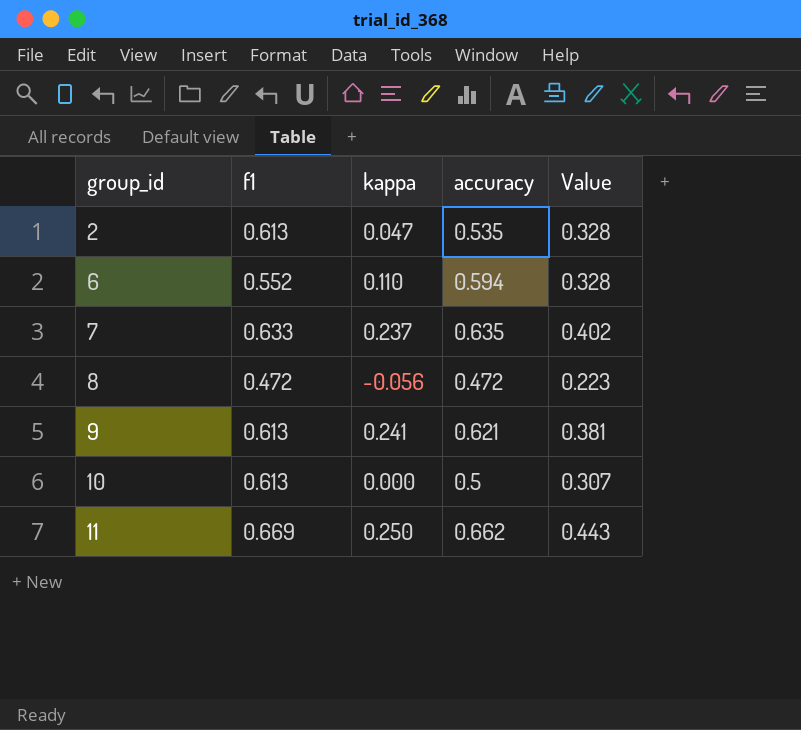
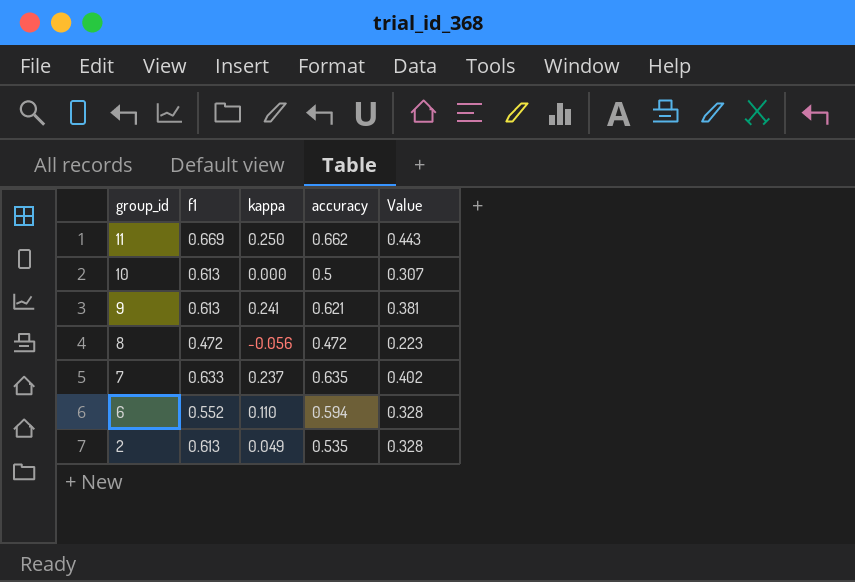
row order: group_id ascending -> group_id descending
2 | kappa: 0.047 -> 0.049

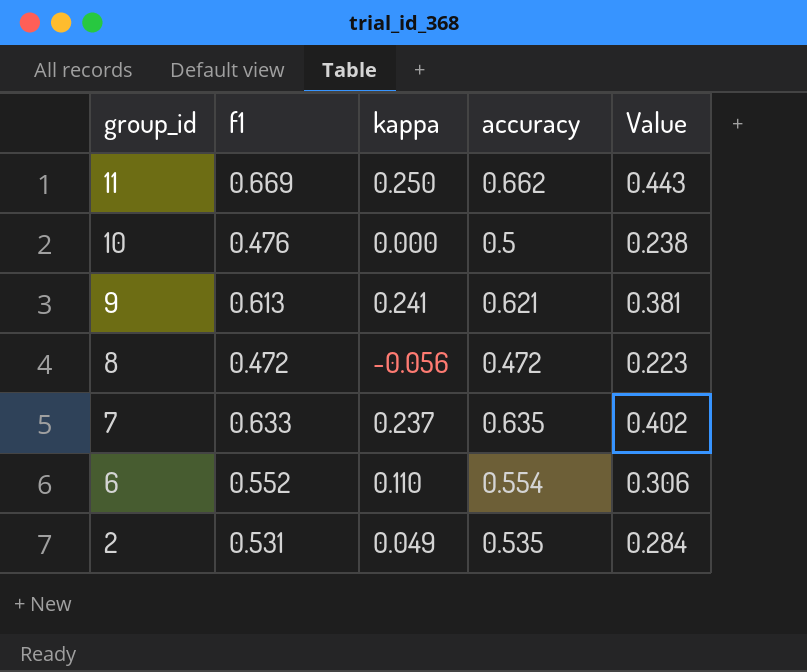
10 | f1: 0.613 -> 0.476
10 | Value: 0.307 -> 0.238
6 | accuracy: 0.594 -> 0.554
6 | Value: 0.328 -> 0.306
2 | f1: 0.613 -> 0.531
2 | Value: 0.328 -> 0.284

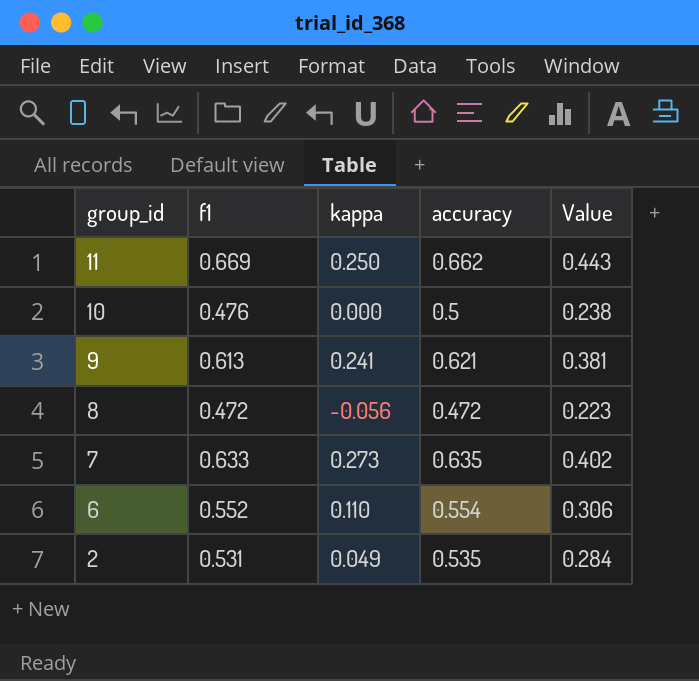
7 | kappa: 0.237 -> 0.273

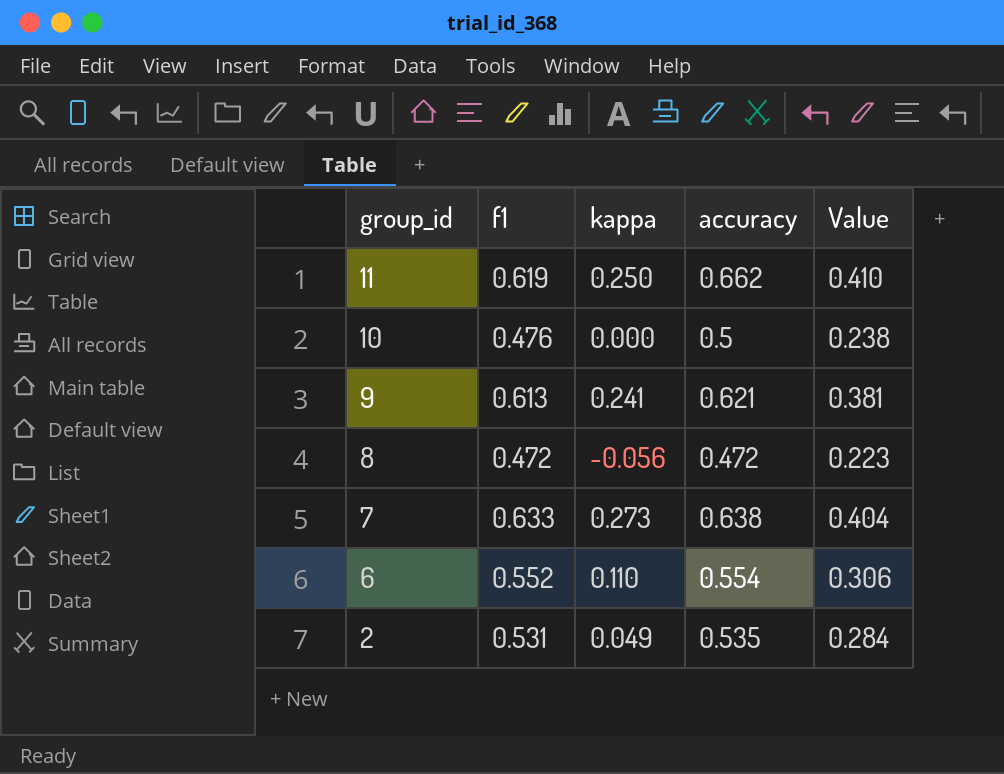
11 | f1: 0.669 -> 0.619
11 | Value: 0.443 -> 0.410
7 | accuracy: 0.635 -> 0.638
7 | Value: 0.402 -> 0.404

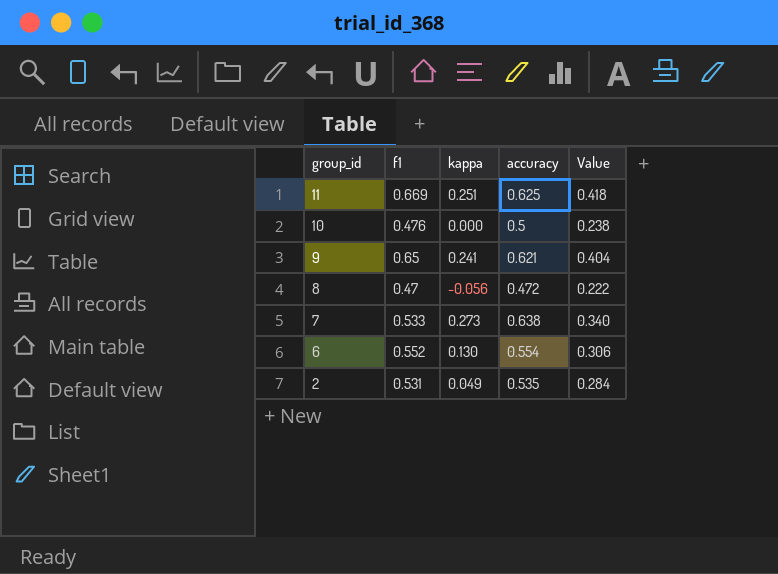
11 | f1: 0.619 -> 0.669
11 | kappa: 0.250 -> 0.251
11 | accuracy: 0.662 -> 0.625
11 | Value: 0.410 -> 0.418
9 | f1: 0.613 -> 0.65
9 | Value: 0.381 -> 0.404
8 | f1: 0.472 -> 0.47
8 | Value: 0.223 -> 0.222
7 | f1: 0.633 -> 0.533
7 | Value: 0.404 -> 0.340
6 | kappa: 0.110 -> 0.130

